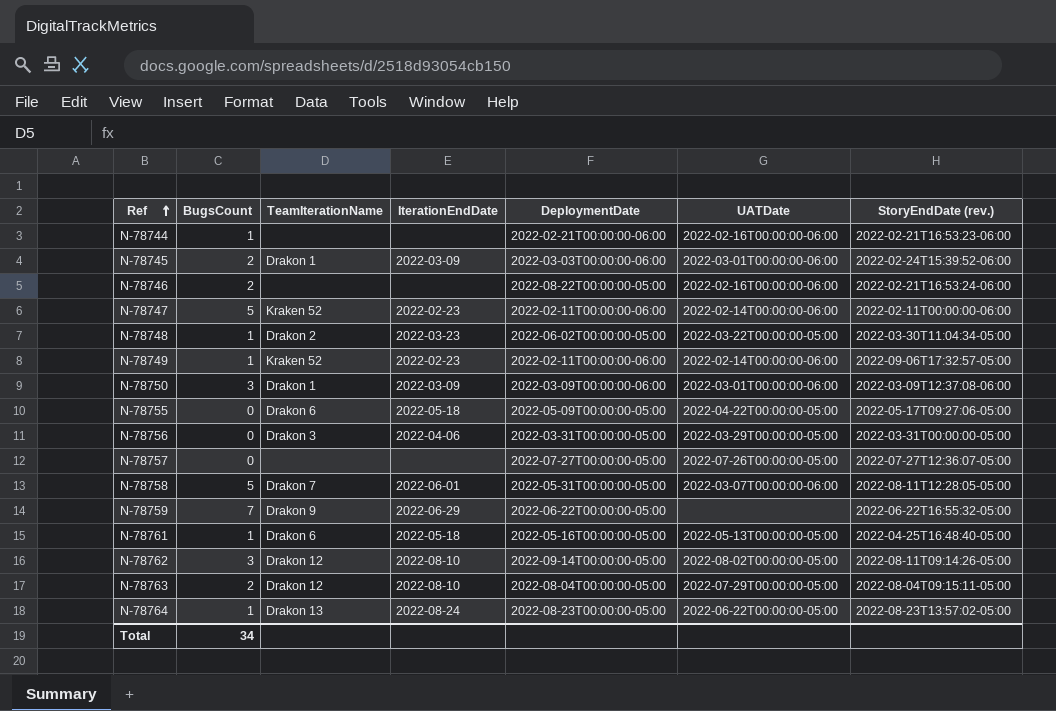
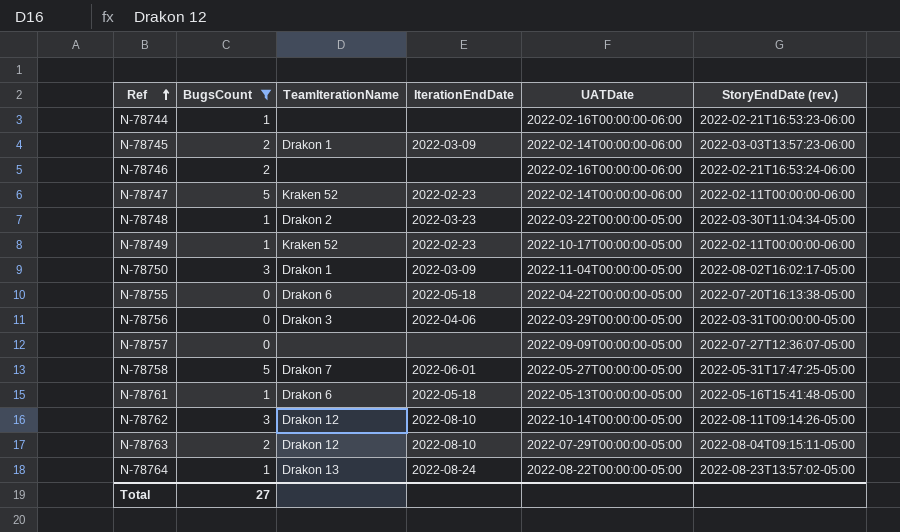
filter: none -> BugsCount != 7
column DeploymentDate | position: 5 -> none
N-78745 | UATDate: 2022-03-01T00:00:00-06:00 -> 2022-02-14T00:00:00-06:00
N-78745 | StoryEndDate (rev.): 2022-02-24T15:39:52-06:00 -> 2022-03-03T13:57:23-06:00
N-78749 | UATDate: 2022-02-14T00:00:00-06:00 -> 2022-10-17T00:00:00-05:00
N-78749 | StoryEndDate (rev.): 2022-09-06T17:32:57-05:00 -> 2022-02-11T00:00:00-06:00
N-78750 | UATDate: 2022-03-01T00:00:00-06:00 -> 2022-11-04T00:00:00-05:00
N-78750 | StoryEndDate (rev.): 2022-03-09T12:37:08-06:00 -> 2022-08-02T16:02:17-05:00
N-78755 | StoryEndDate (rev.): 2022-05-17T09:27:06-05:00 -> 2022-07-20T16:13:38-05:00
N-78757 | UATDate: 2022-07-26T00:00:00-05:00 -> 2022-09-09T00:00:00-05:00
N-78758 | UATDate: 2022-03-07T00:00:00-06:00 -> 2022-05-27T00:00:00-05:00
N-78758 | StoryEndDate (rev.): 2022-08-11T12:28:05-05:00 -> 2022-05-31T17:47:25-05:00
N-78761 | StoryEndDate (rev.): 2022-04-25T16:48:40-05:00 -> 2022-05-16T15:41:48-05:00
N-78762 | UATDate: 2022-08-02T00:00:00-05:00 -> 2022-10-14T00:00:00-05:00
N-78764 | UATDate: 2022-06-22T00:00:00-05:00 -> 2022-08-22T00:00:00-05:00
Total | BugsCount: 34 -> 27

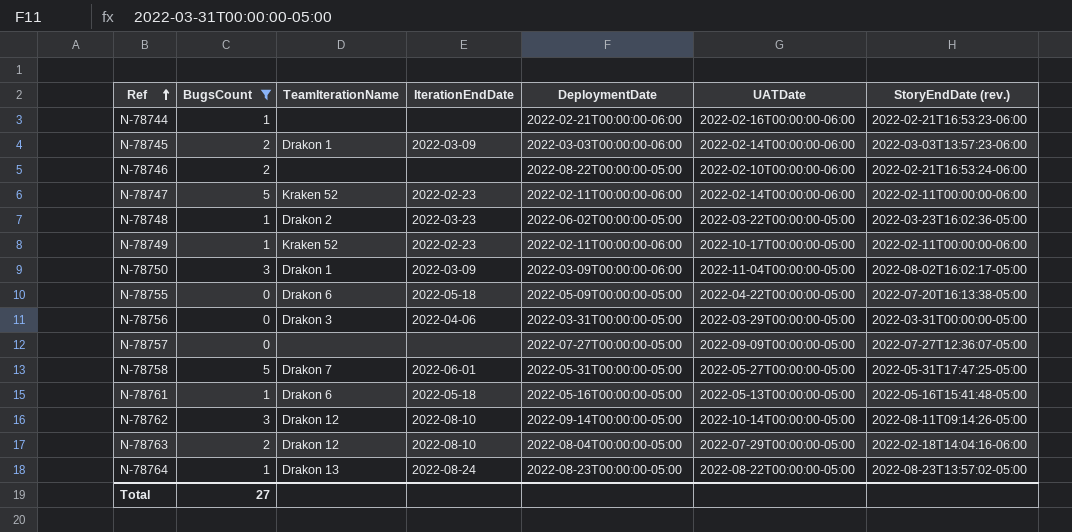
column DeploymentDate | position: none -> 5
N-78746 | UATDate: 2022-02-16T00:00:00-06:00 -> 2022-02-10T00:00:00-06:00
N-78748 | StoryEndDate (rev.): 2022-03-30T11:04:34-05:00 -> 2022-03-23T16:02:36-05:00
N-78763 | StoryEndDate (rev.): 2022-08-04T09:15:11-05:00 -> 2022-02-18T14:04:16-06:00

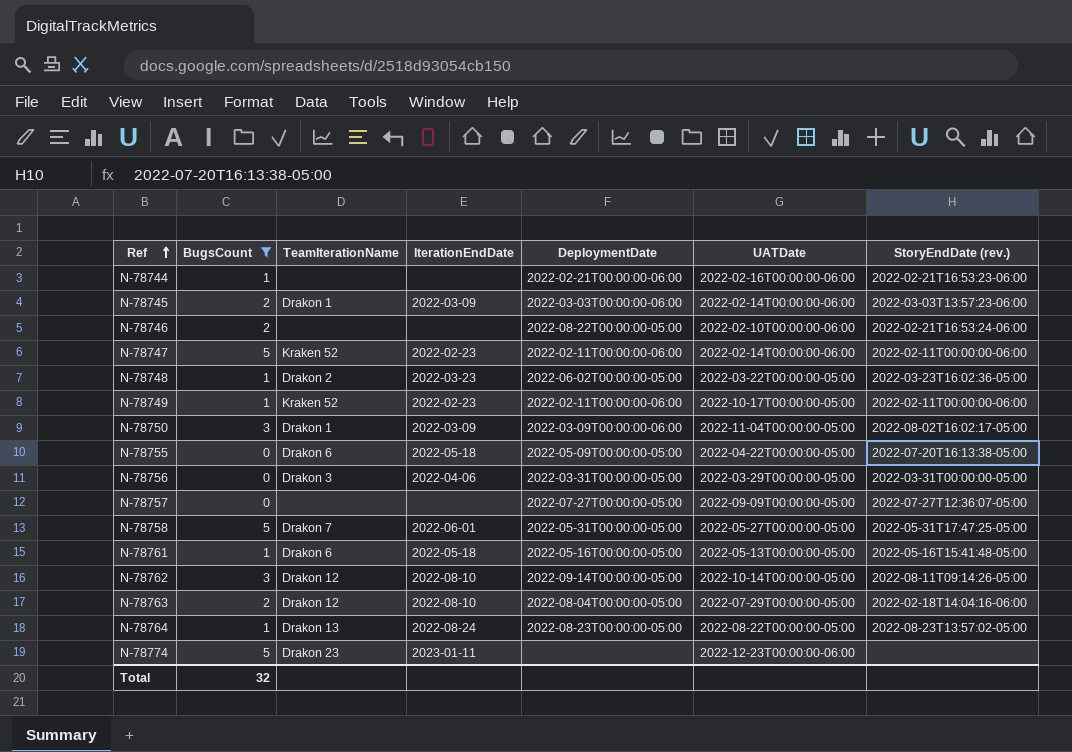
row N-78774: none -> 5 | Drakon 23 | 2023-01-11 | none | 2022-12-23T00:00:00-06:00 | none
Total | BugsCount: 27 -> 32

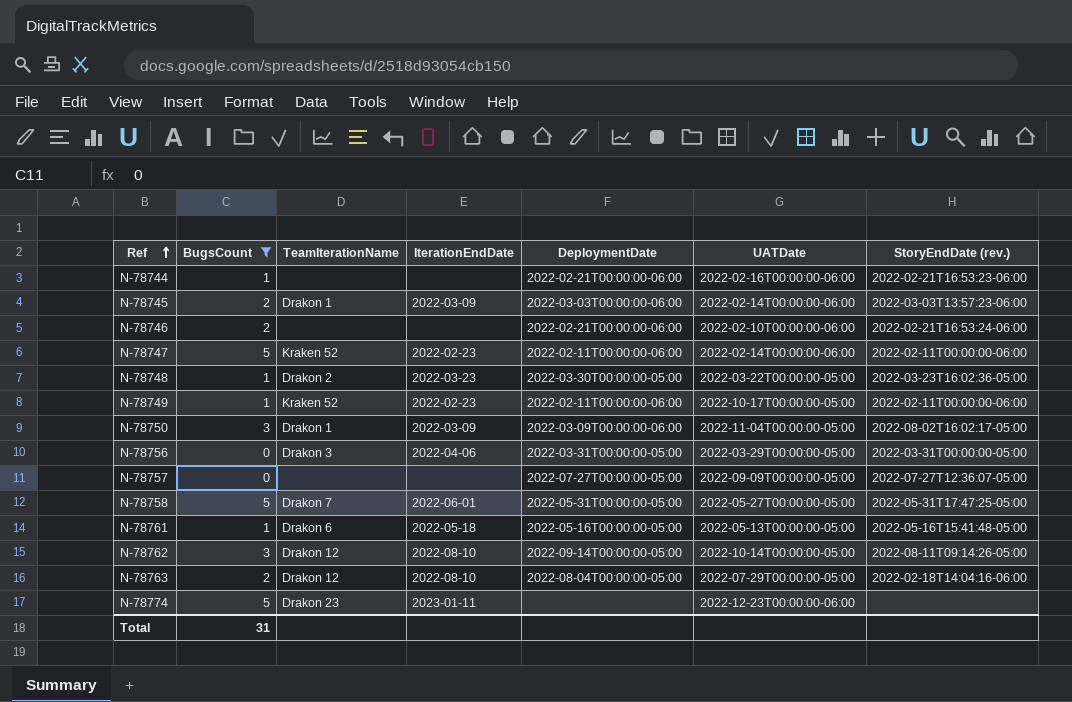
row N-78755: 0 | Drakon 6 | 2022-05-18 | 2022-05-09T00:00:00-05:00 | 2022-04-22T00:00:00-05:00 | 2022-07-20T16:13:38-05:00 -> none
row N-78764: 1 | Drakon 13 | 2022-08-24 | 2022-08-23T00:00:00-05:00 | 2022-08-22T00:00:00-05:00 | 2022-08-23T13:57:02-05:00 -> none
N-78746 | DeploymentDate: 2022-08-22T00:00:00-05:00 -> 2022-02-21T00:00:00-06:00
N-78748 | DeploymentDate: 2022-06-02T00:00:00-05:00 -> 2022-03-30T00:00:00-05:00
Total | BugsCount: 32 -> 31

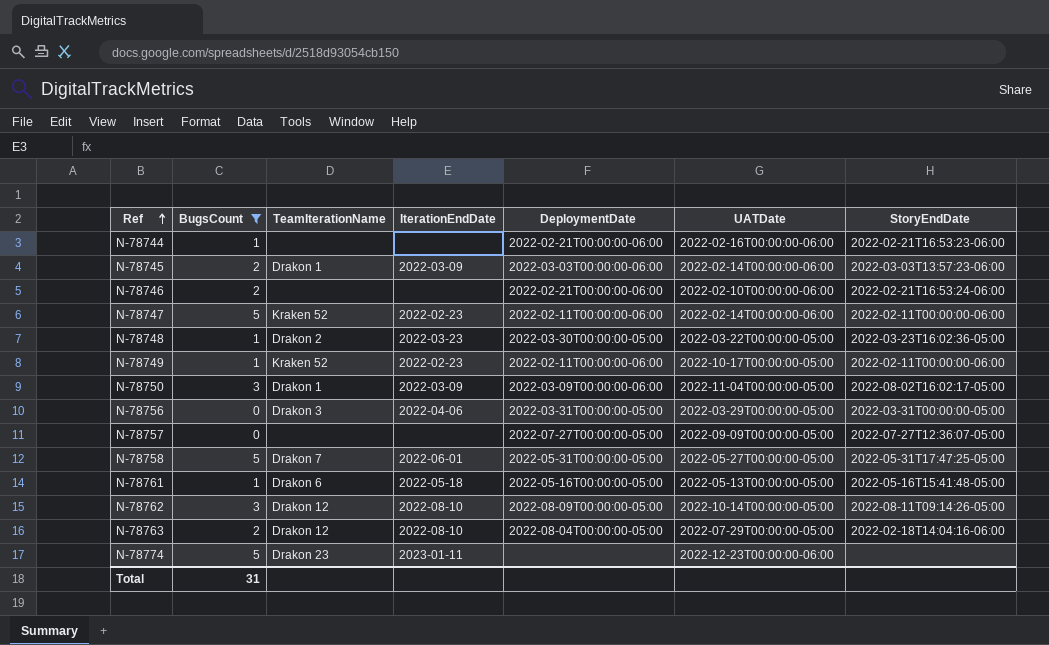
column name: StoryEndDate (rev.) -> StoryEndDate
N-78762 | DeploymentDate: 2022-09-14T00:00:00-05:00 -> 2022-08-09T00:00:00-05:00

